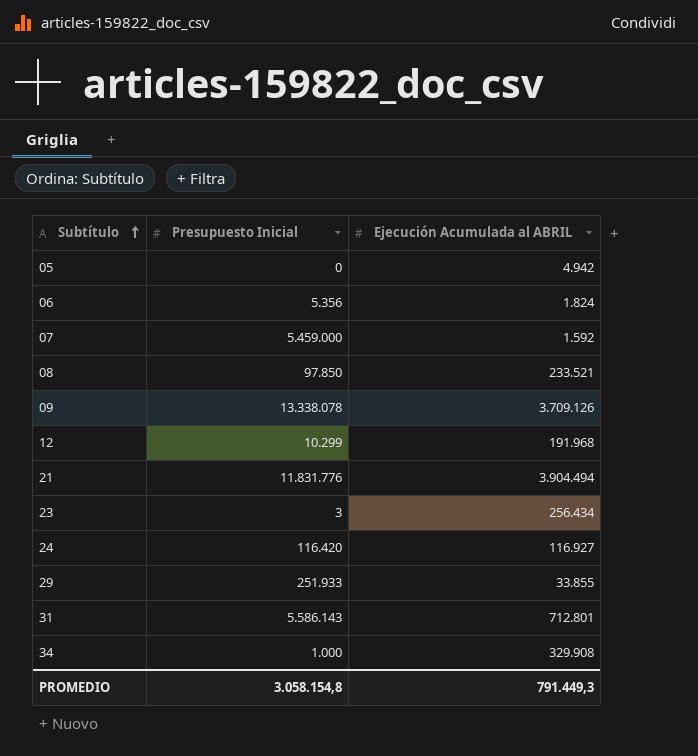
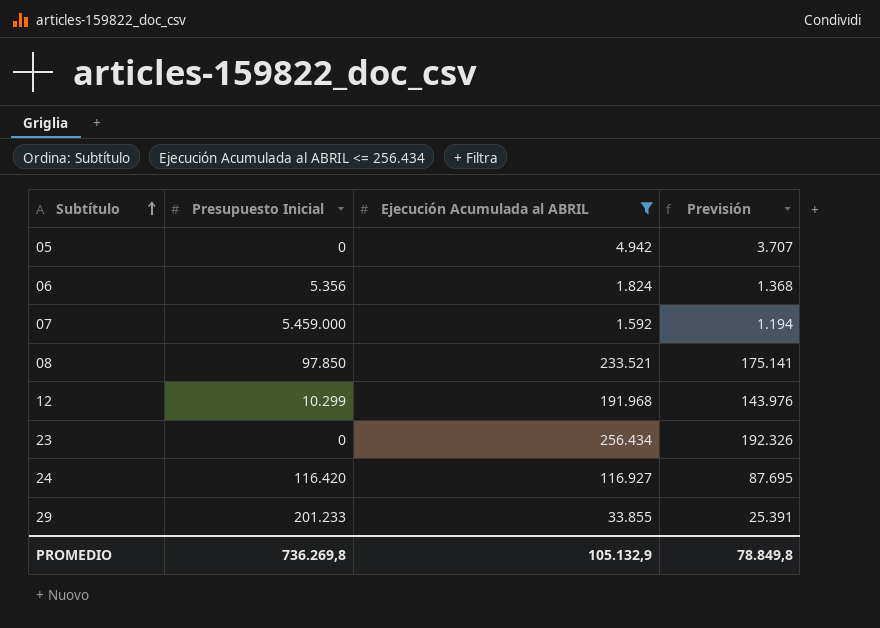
filter: none -> Ejecución Acumulada al ABRIL <= 256.434
column Previsión | formula: none -> [Ejecución Acumulada al ABRIL] * 0,75
23 | Presupuesto Inicial: 3 -> 0
29 | Presupuesto Inicial: 251.933 -> 201.233
PROMEDIO | Presupuesto Inicial: 3.058.154,8 -> 736.269,8
PROMEDIO | Ejecución Acumulada al ABRIL: 791.449,3 -> 105.132,9

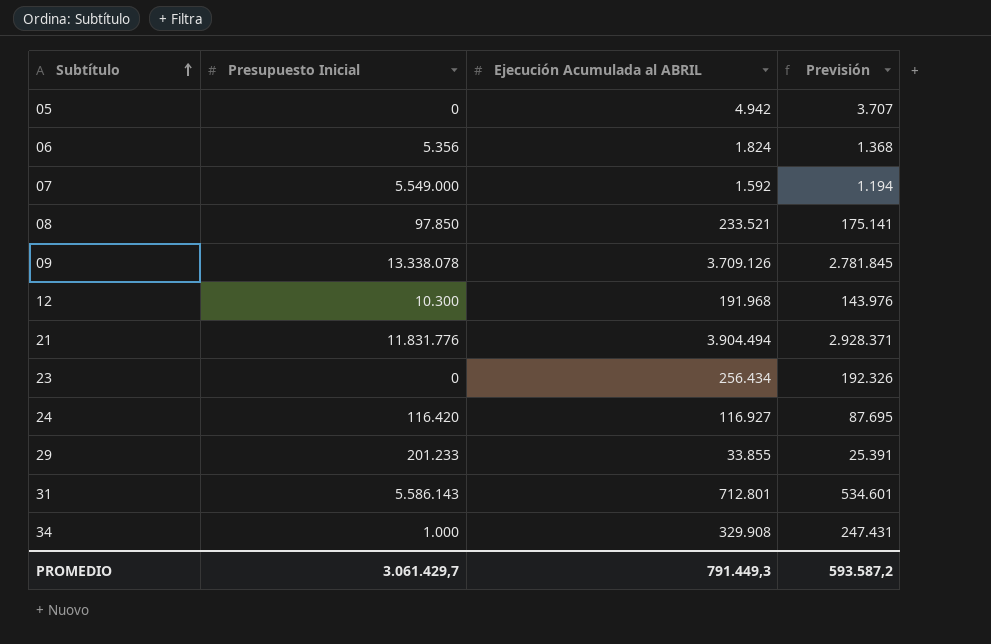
filter: Ejecución Acumulada al ABRIL <= 256.434 -> none
07 | Presupuesto Inicial: 5.459.000 -> 5.549.000
12 | Presupuesto Inicial: 10.299 -> 10.300
PROMEDIO | Presupuesto Inicial: 736.269,8 -> 3.061.429,7
PROMEDIO | Ejecución Acumulada al ABRIL: 105.132,9 -> 791.449,3
PROMEDIO | Previsión: 78.849,8 -> 593.587,2

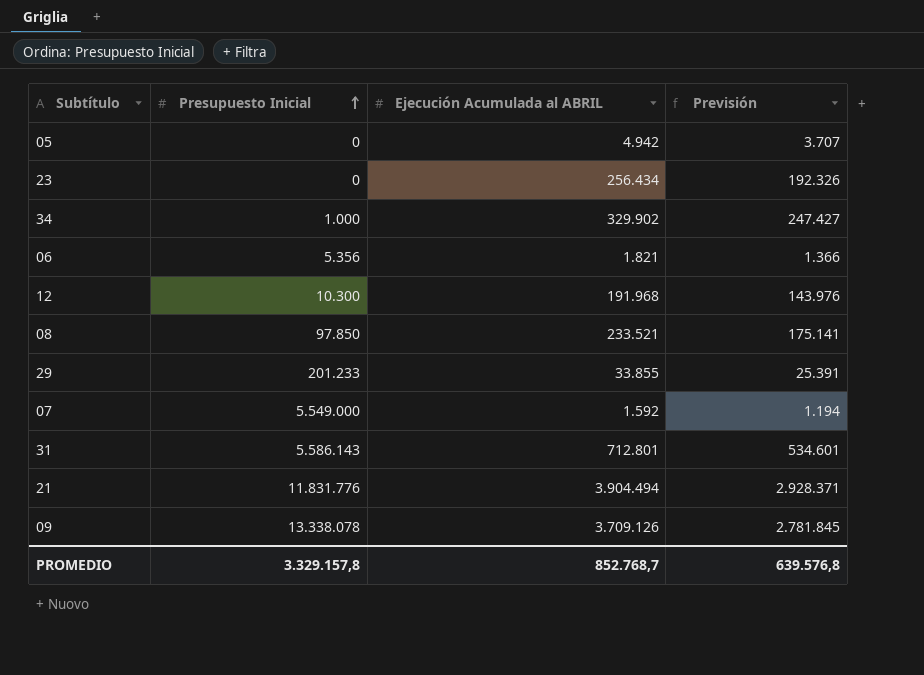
row order: Subtítulo ascending -> Presupuesto Inicial ascending
row 24: 116.420 | 116.927 | 87.695 -> none
34 | Ejecución Acumulada al ABRIL: 329.908 -> 329.902
34 | Previsión: 247.431 -> 247.427
06 | Ejecución Acumulada al ABRIL: 1.824 -> 1.821
06 | Previsión: 1.368 -> 1.366
PROMEDIO | Presupuesto Inicial: 3.061.429,7 -> 3.329.157,8
PROMEDIO | Ejecución Acumulada al ABRIL: 791.449,3 -> 852.768,7
PROMEDIO | Previsión: 593.587,2 -> 639.576,8

